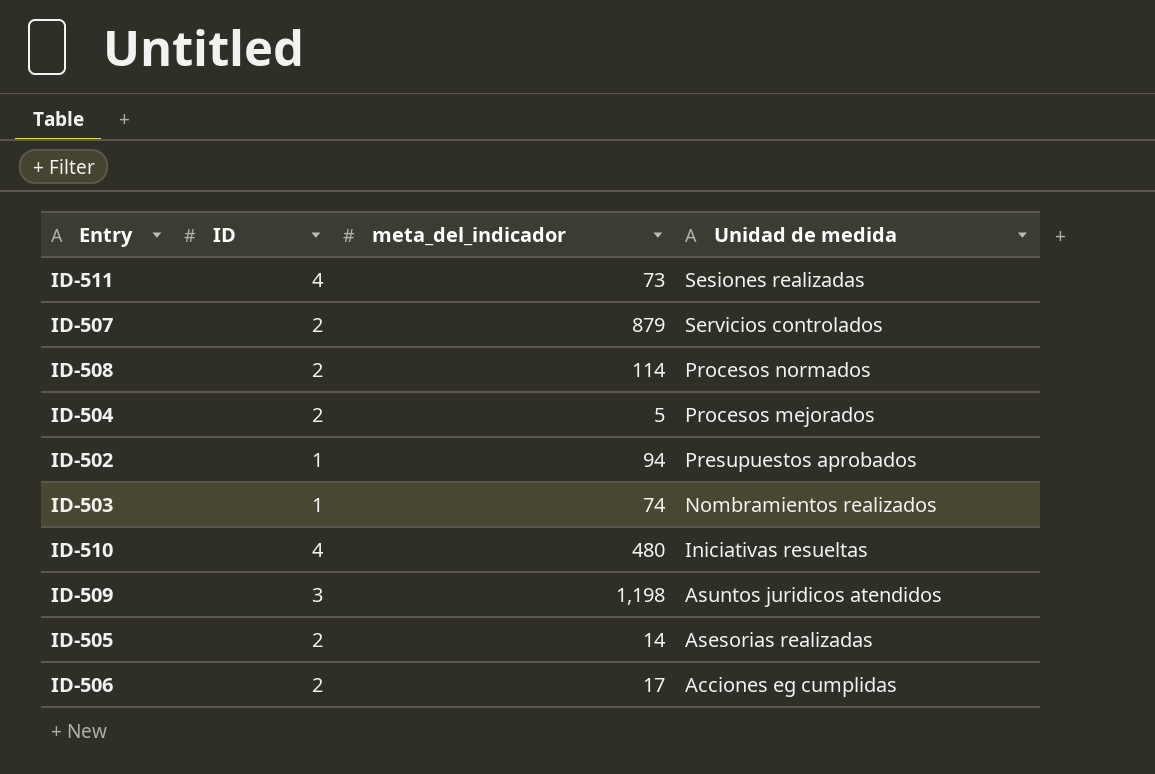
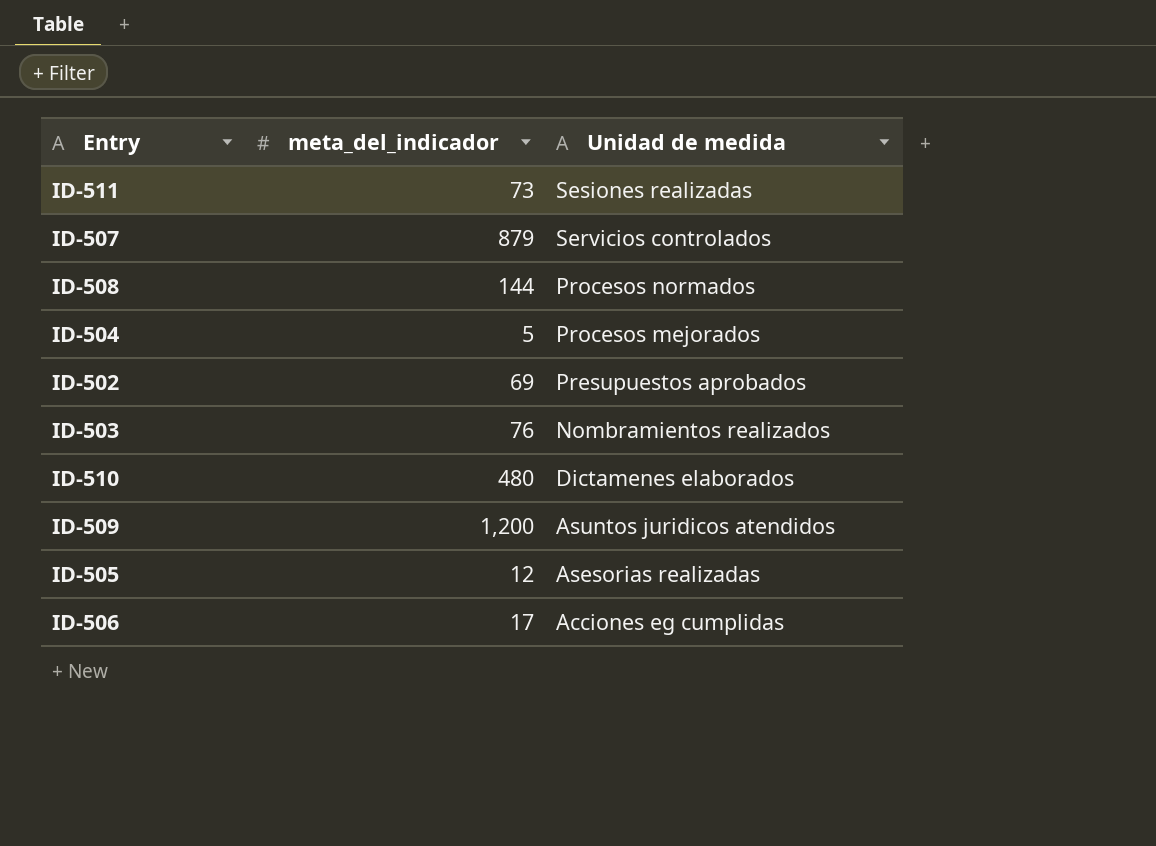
column ID | position: 2 -> none
ID-508 | meta_del_indicador: 114 -> 144
ID-502 | meta_del_indicador: 94 -> 69
ID-503 | meta_del_indicador: 74 -> 76
ID-510 | Unidad de medida: Iniciativas resueltas -> Dictamenes elaborados
ID-509 | meta_del_indicador: 1,198 -> 1,200
ID-505 | meta_del_indicador: 14 -> 12

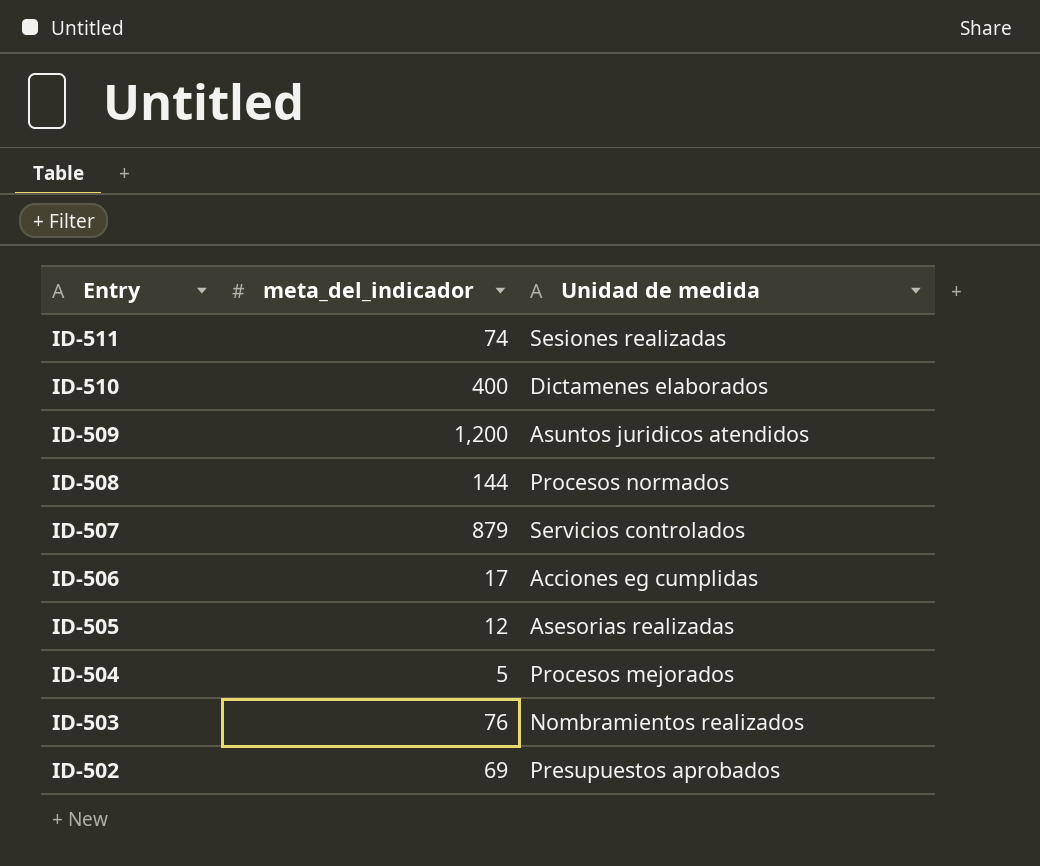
row order: Unidad de medida descending -> Entry descending
ID-511 | meta_del_indicador: 73 -> 74
ID-510 | meta_del_indicador: 480 -> 400

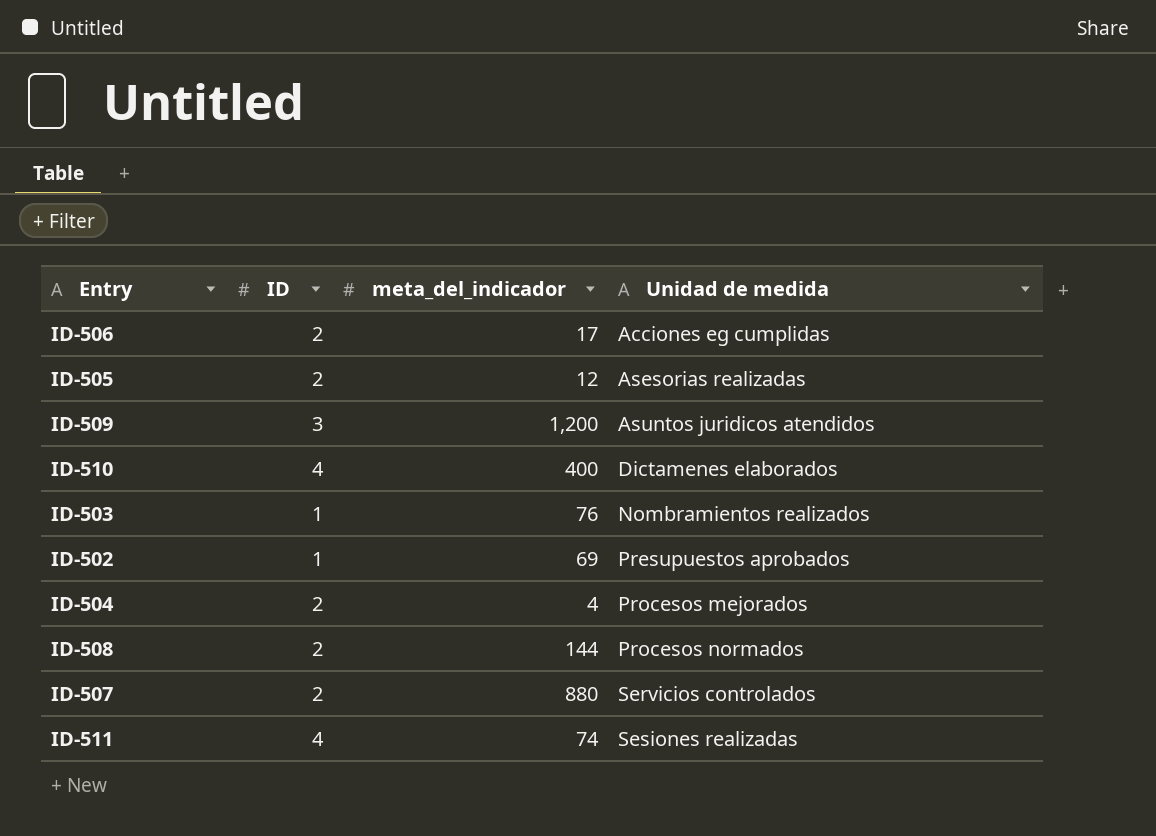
row order: Entry descending -> Unidad de medida ascending
column ID | position: none -> 2
ID-504 | meta_del_indicador: 5 -> 4
ID-507 | meta_del_indicador: 879 -> 880

